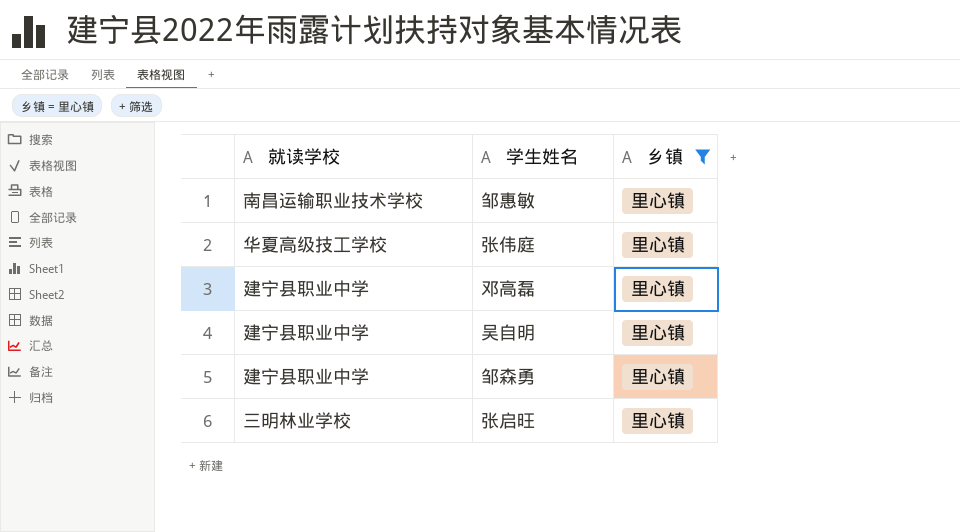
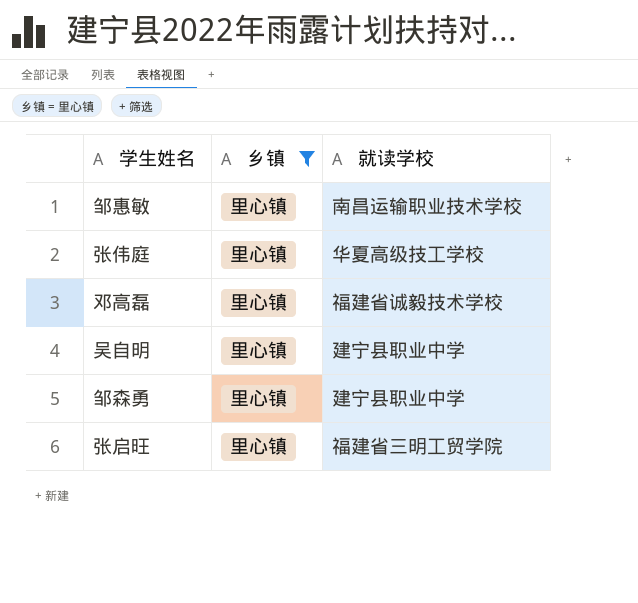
column 就读学校 | position: 1 -> 3
邓高磊 | 就读学校: 建宁县职业中学 -> 福建省诚毅技术学校
张启旺 | 就读学校: 三明林业学校 -> 福建省三明工贸学院

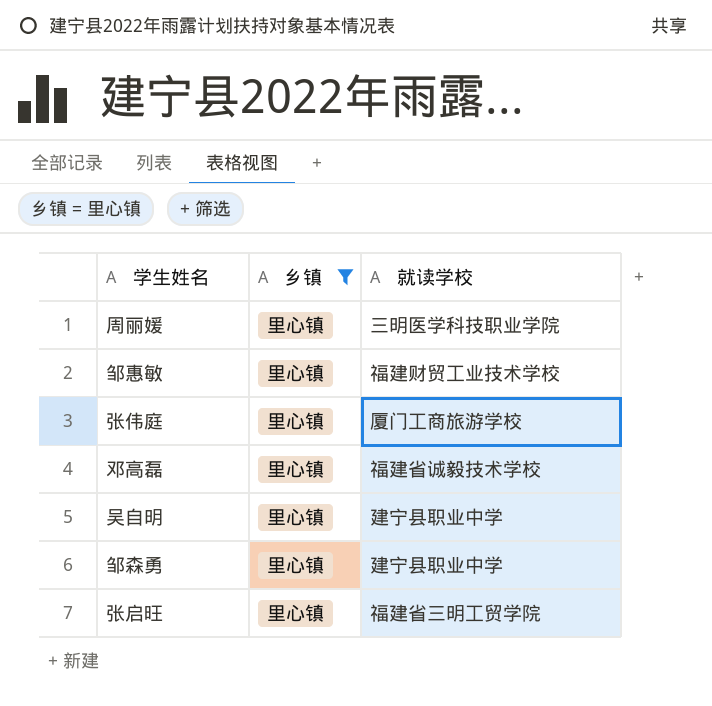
row 周丽媛: none -> 里心镇 | 三明医学科技职业学院
邹惠敏 | 就读学校: 南昌运输职业技术学校 -> 福建财贸工业技术学校
张伟庭 | 就读学校: 华夏高级技工学校 -> 厦门工商旅游学校

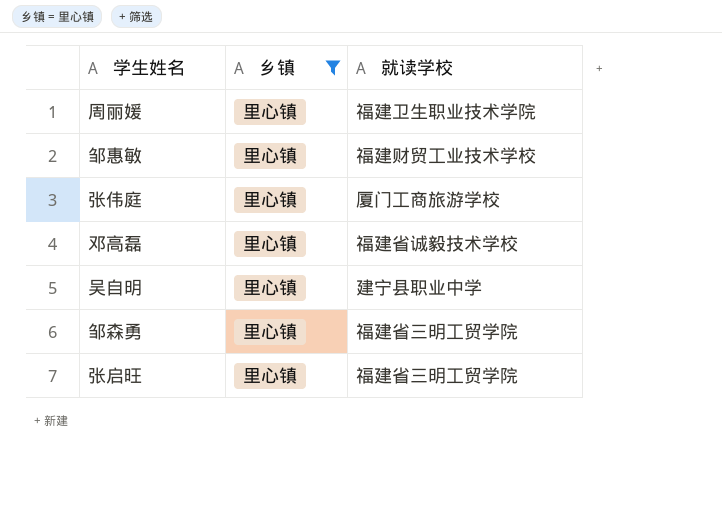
周丽媛 | 就读学校: 三明医学科技职业学院 -> 福建卫生职业技术学院
邹森勇 | 就读学校: 建宁县职业中学 -> 福建省三明工贸学院

